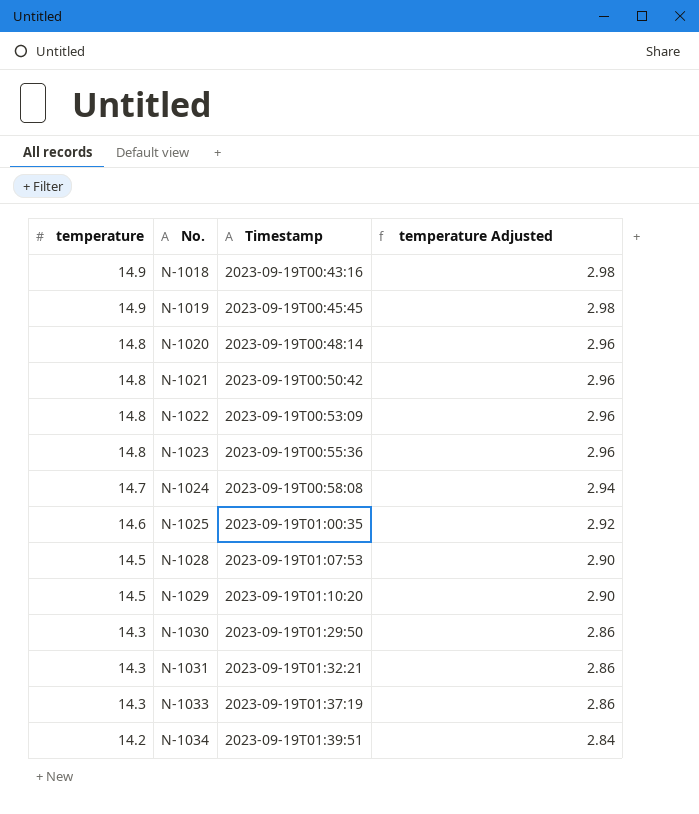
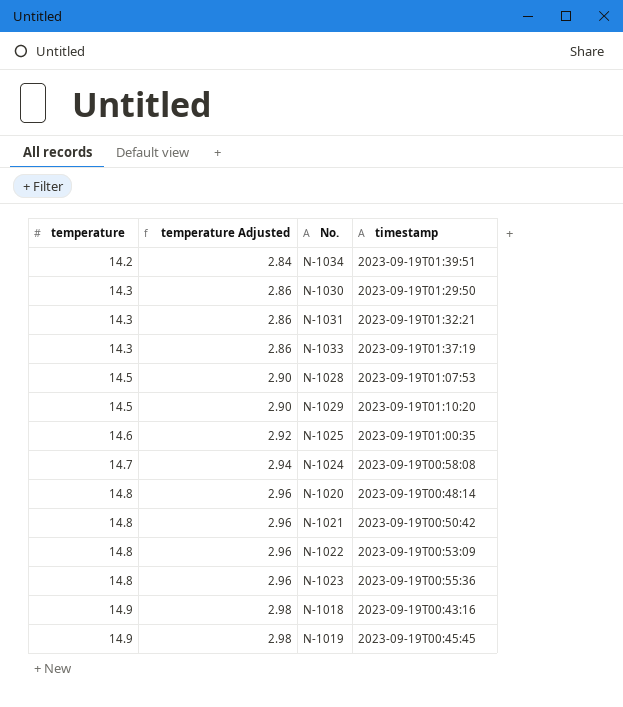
row order: temperature descending -> temperature ascending
column temperature Adjusted | position: 4 -> 2
column name: Timestamp -> timestamp

